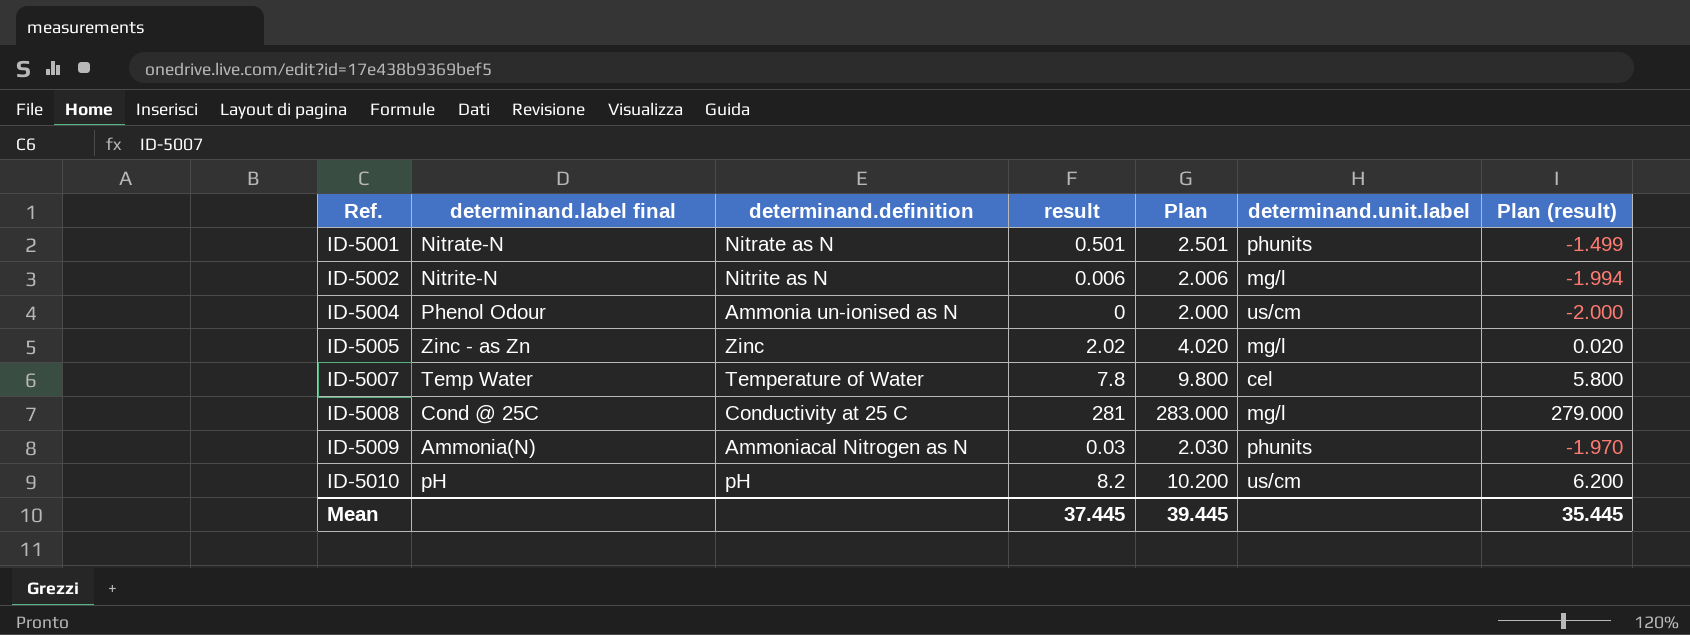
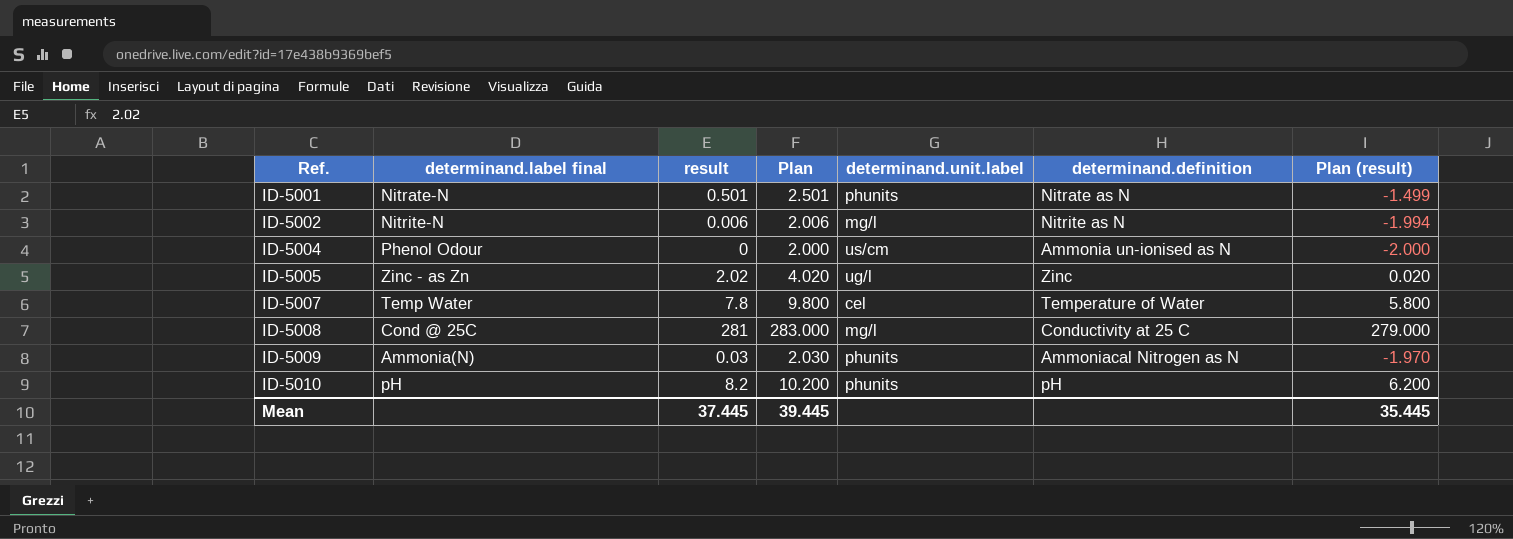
column determinand.definition | position: 3 -> 6
ID-5005 | determinand.unit.label: mg/l -> ug/l
ID-5010 | determinand.unit.label: us/cm -> phunits

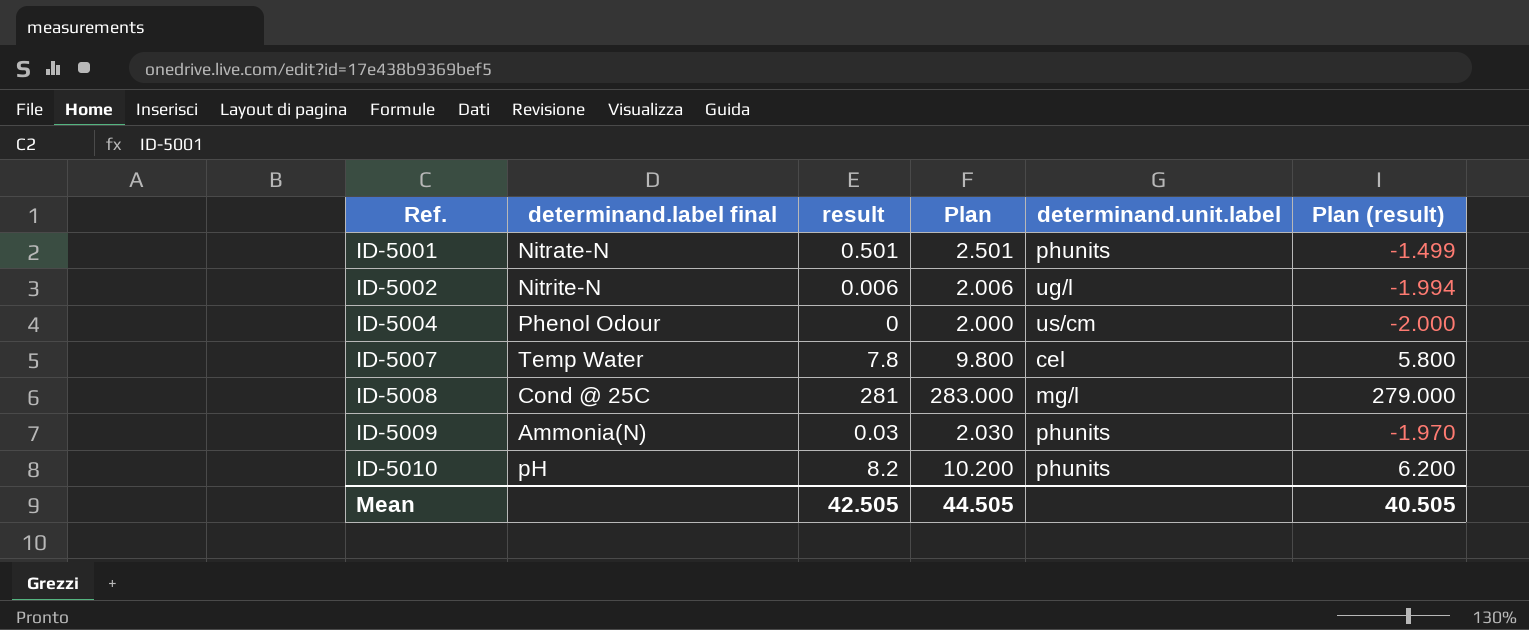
column determinand.definition | position: 6 -> none
row ID-5005: Zinc - as Zn | 2.02 | 4.020 | ug/l | Zinc | 0.020 -> none
ID-5002 | determinand.unit.label: mg/l -> ug/l
Mean | result: 37.445 -> 42.505
Mean | Plan: 39.445 -> 44.505
Mean | Plan (result): 35.445 -> 40.505

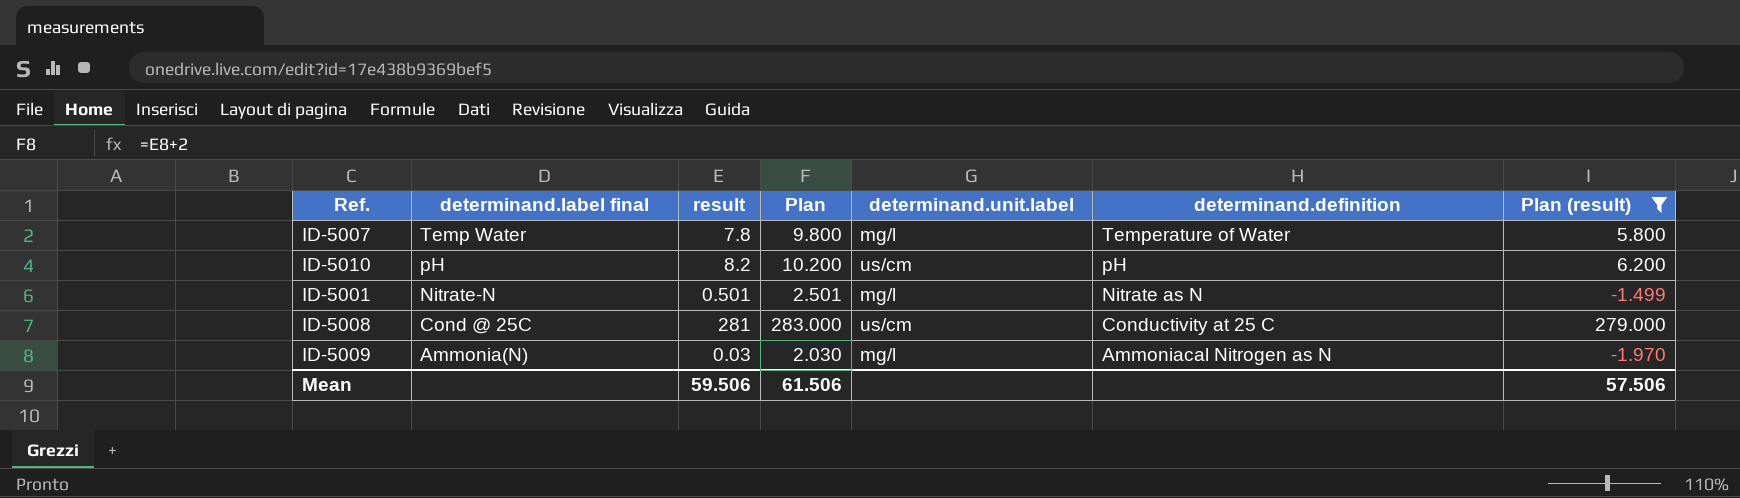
filter: none -> Plan (result) >= -1.970
row order: Ref. ascending -> determinand.label final descending
column determinand.definition | position: none -> 6
ID-5007 | determinand.unit.label: cel -> mg/l
ID-5010 | determinand.unit.label: phunits -> us/cm
ID-5001 | determinand.unit.label: phunits -> mg/l
ID-5008 | determinand.unit.label: mg/l -> us/cm
ID-5009 | determinand.unit.label: phunits -> mg/l
Mean | result: 42.505 -> 59.506
Mean | Plan: 44.505 -> 61.506
Mean | Plan (result): 40.505 -> 57.506

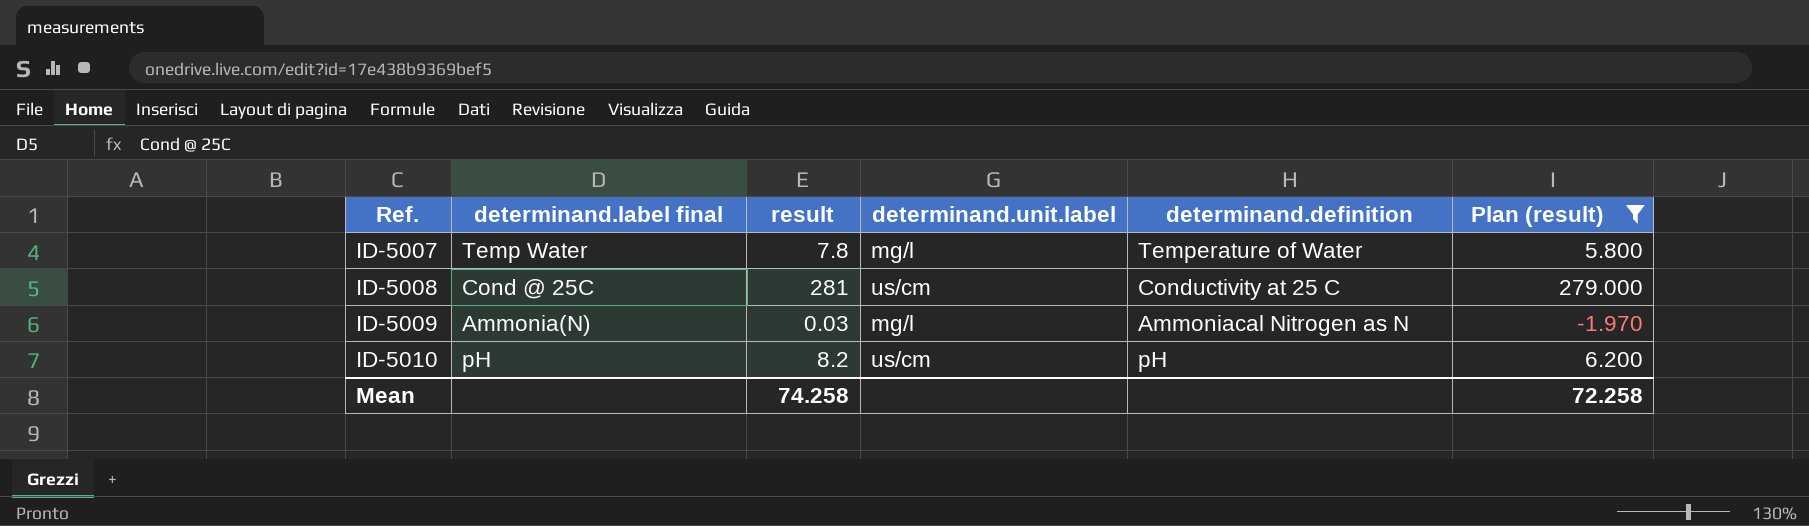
row order: determinand.label final descending -> Ref. ascending
column Plan | formula: [result] + 2 -> none
row ID-5001: Nitrate-N | 0.501 | 2.501 | mg/l | Nitrate as N | -1.499 -> none
Mean | result: 59.506 -> 74.258
Mean | Plan (result): 57.506 -> 72.258

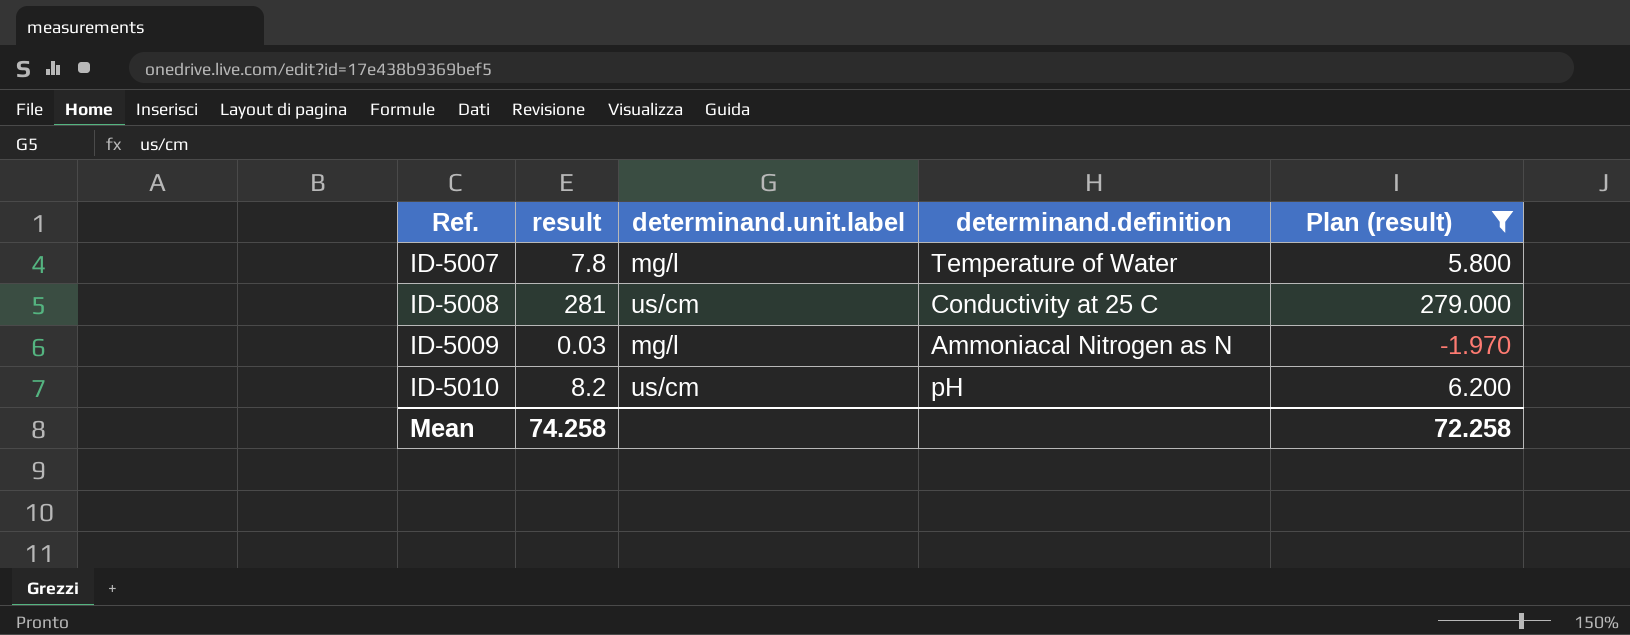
column determinand.label final | position: 2 -> none

